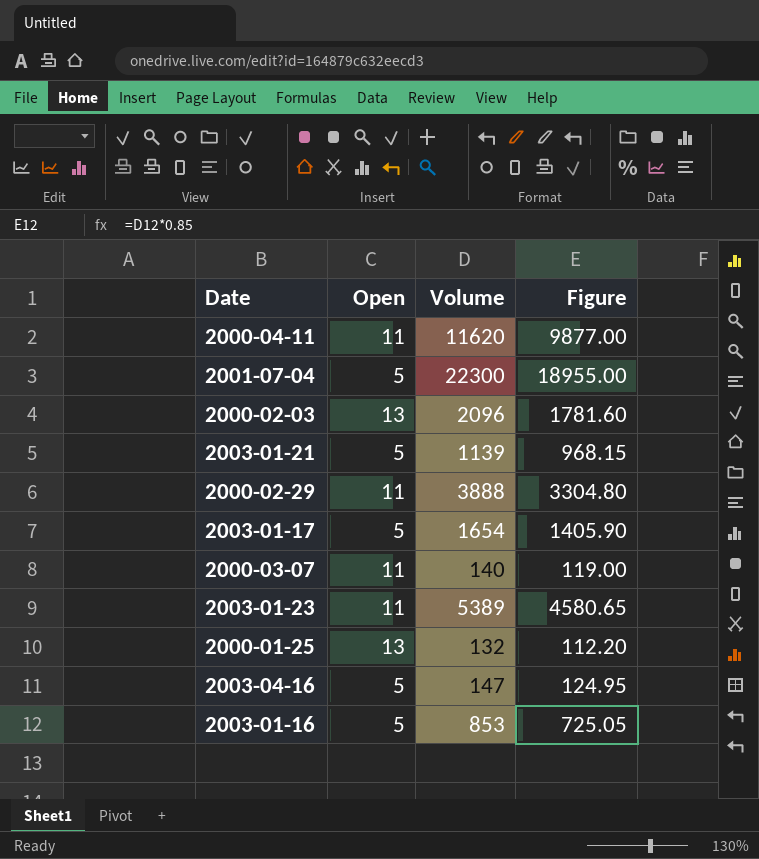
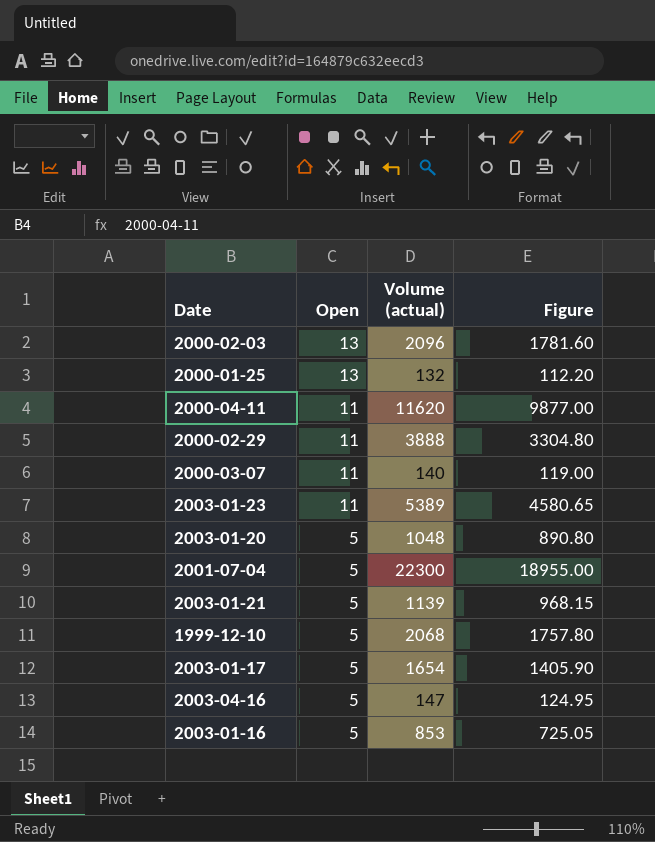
row order: none -> Open descending
column name: Volume -> Volume (actual)
row 2003-01-20: none -> 5 | 1048 | 890.80
row 1999-12-10: none -> 5 | 2068 | 1757.80

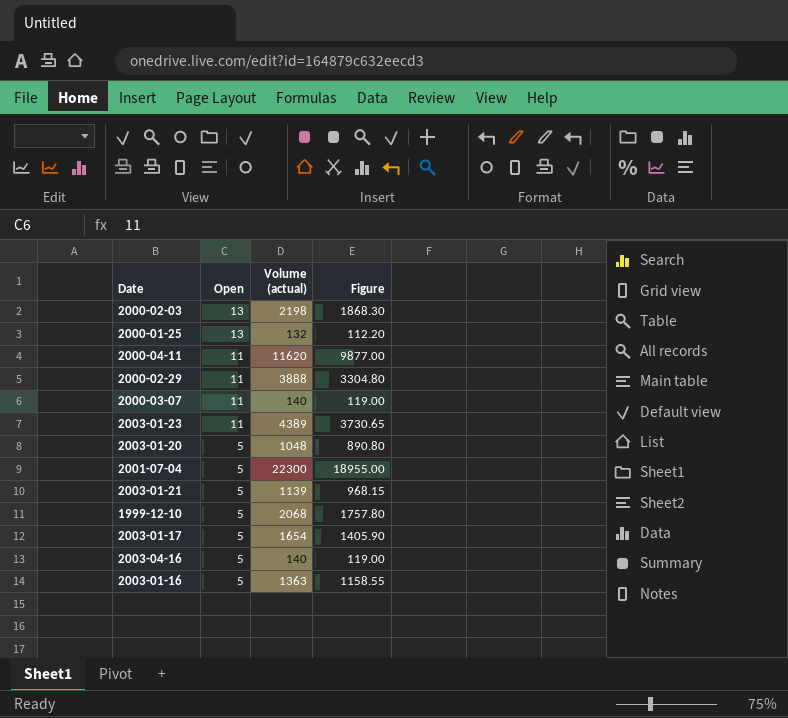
2000-02-03 | Volume (actual): 2096 -> 2198
2000-02-03 | Figure: 1781.60 -> 1868.30
2003-01-23 | Volume (actual): 5389 -> 4389
2003-01-23 | Figure: 4580.65 -> 3730.65
2003-04-16 | Volume (actual): 147 -> 140
2003-04-16 | Figure: 124.95 -> 119.00
2003-01-16 | Volume (actual): 853 -> 1363
2003-01-16 | Figure: 725.05 -> 1158.55

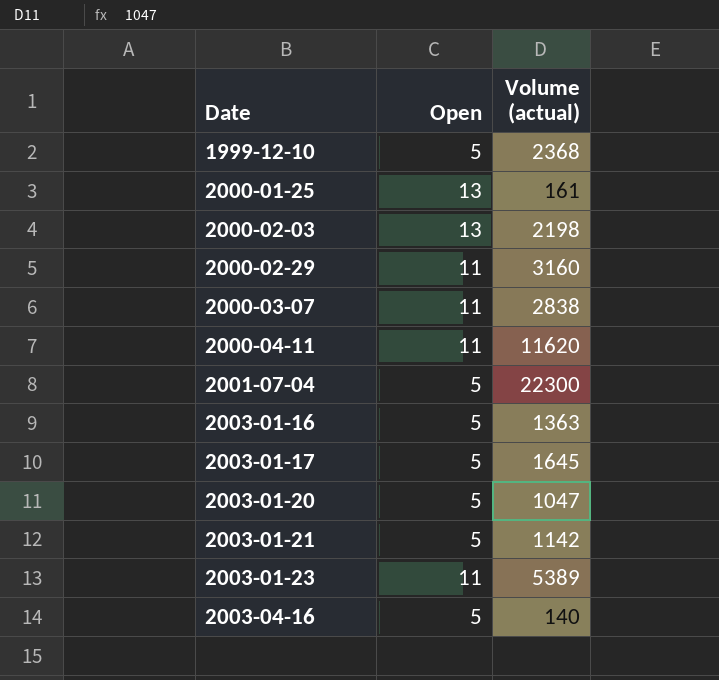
row order: Open descending -> Date ascending
column Figure | formula: [Volume (actual)] * 0.85 -> none
1999-12-10 | Volume (actual): 2068 -> 2368
2000-01-25 | Volume (actual): 132 -> 161
2000-02-29 | Volume (actual): 3888 -> 3160
2000-03-07 | Volume (actual): 140 -> 2838
2003-01-17 | Volume (actual): 1654 -> 1645
2003-01-20 | Volume (actual): 1048 -> 1047
2003-01-21 | Volume (actual): 1139 -> 1142
2003-01-23 | Volume (actual): 4389 -> 5389

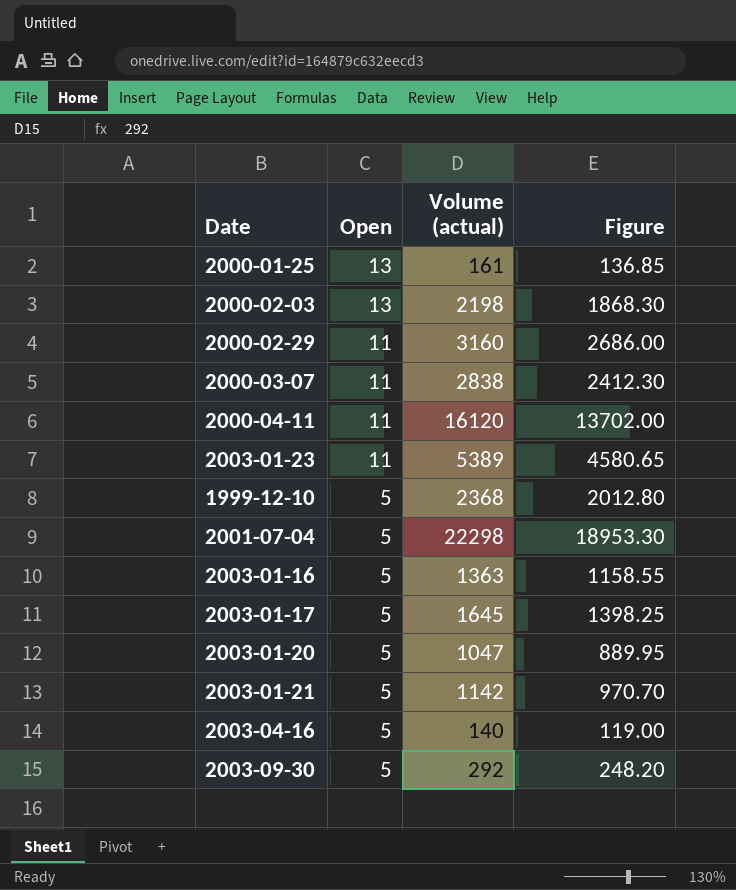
row order: Date ascending -> Open descending
column Figure | formula: none -> [Volume (actual)] * 0.85
2000-04-11 | Volume (actual): 11620 -> 16120
2001-07-04 | Volume (actual): 22300 -> 22298
row 2003-09-30: none -> 5 | 292 | 248.20

